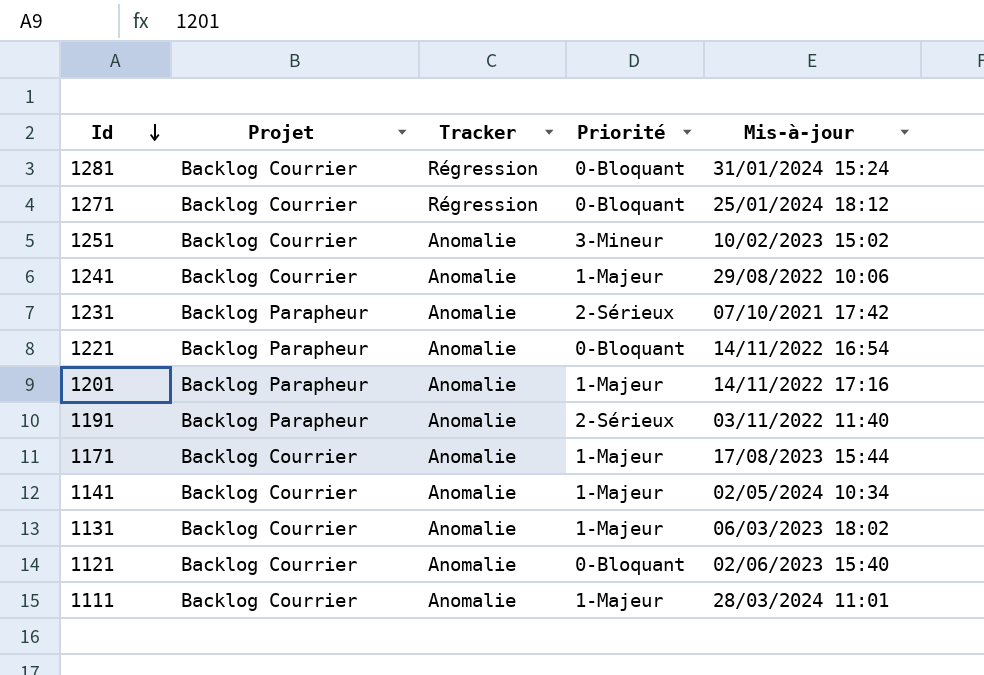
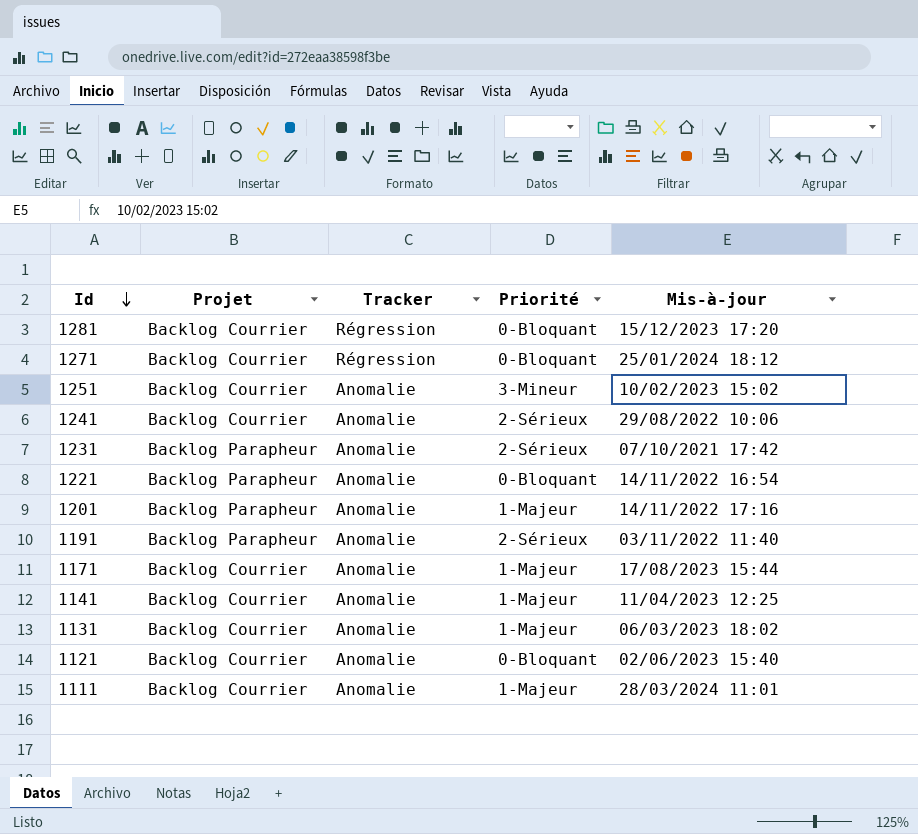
1281 | Mis-à-jour: 31/01/2024 15:24 -> 15/12/2023 17:20
1241 | Priorité: 1-Majeur -> 2-Sérieux
1141 | Mis-à-jour: 02/05/2024 10:34 -> 11/04/2023 12:25

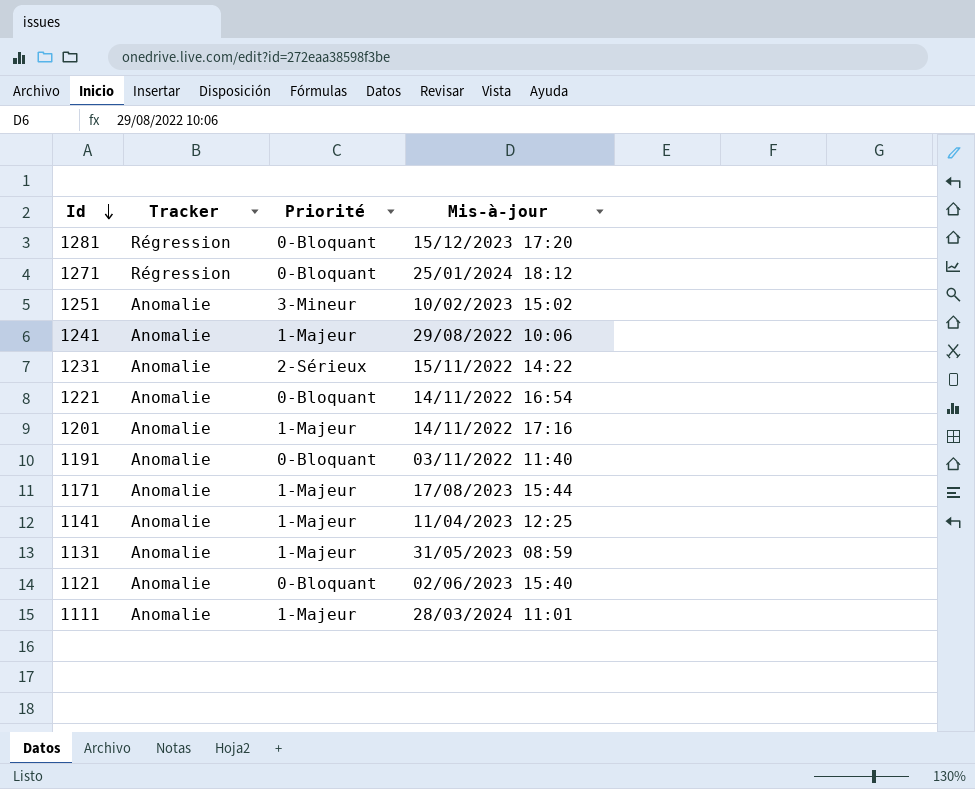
column Projet | position: 2 -> none
1241 | Priorité: 2-Sérieux -> 1-Majeur
1231 | Mis-à-jour: 07/10/2021 17:42 -> 15/11/2022 14:22
1191 | Priorité: 2-Sérieux -> 0-Bloquant
1131 | Mis-à-jour: 06/03/2023 18:02 -> 31/05/2023 08:59

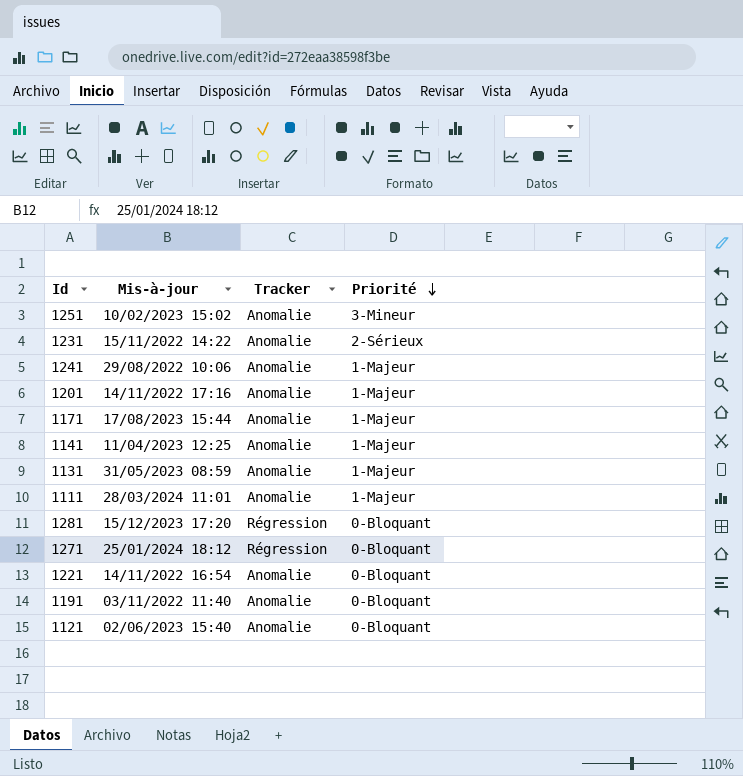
row order: Id descending -> Priorité descending
column Mis-à-jour | position: 4 -> 2

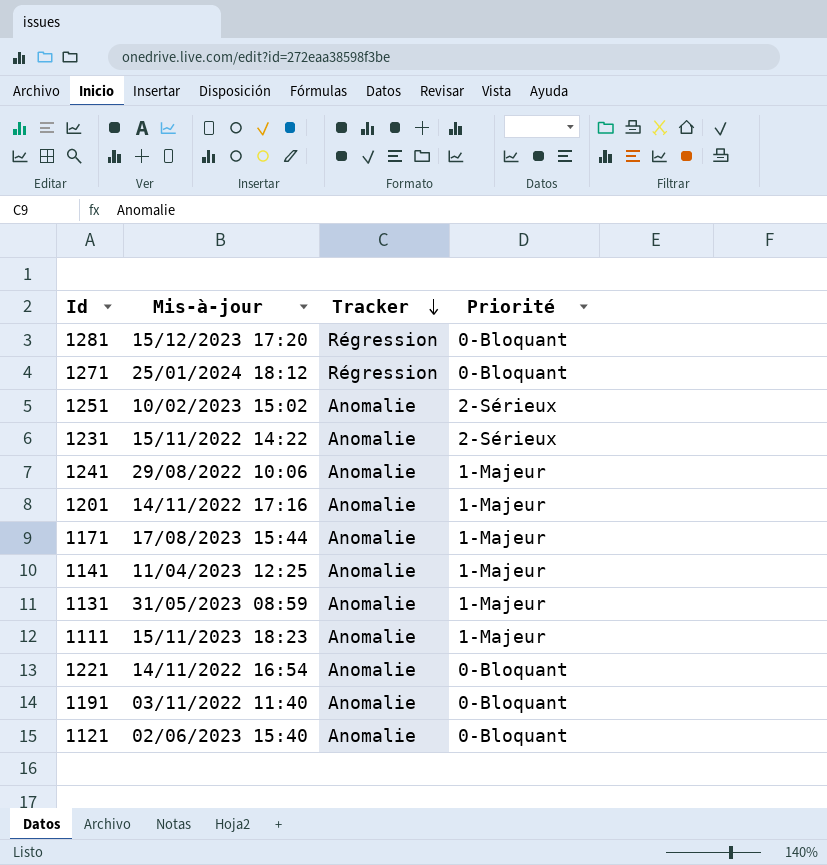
row order: Priorité descending -> Tracker descending
1251 | Priorité: 3-Mineur -> 2-Sérieux
1111 | Mis-à-jour: 28/03/2024 11:01 -> 15/11/2023 18:23

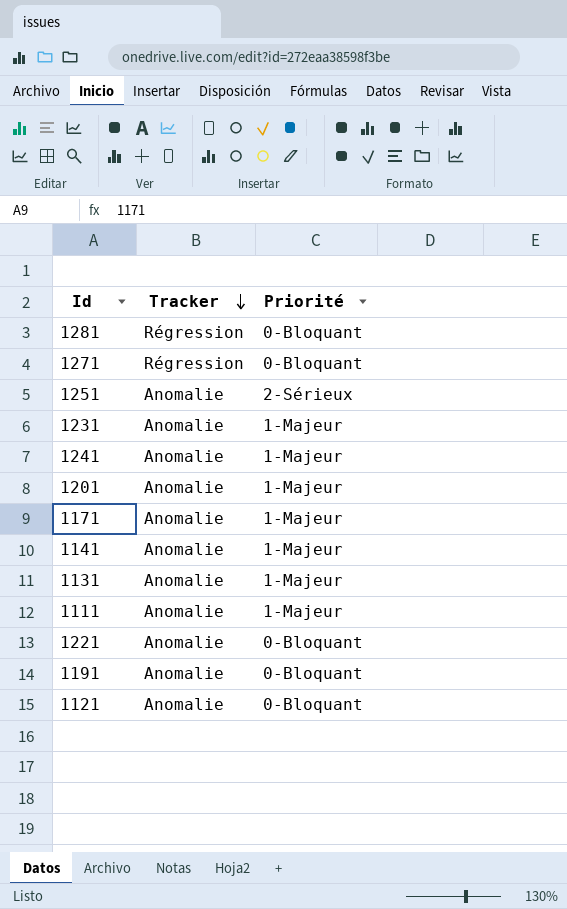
column Mis-à-jour | position: 2 -> none
1231 | Priorité: 2-Sérieux -> 1-Majeur

